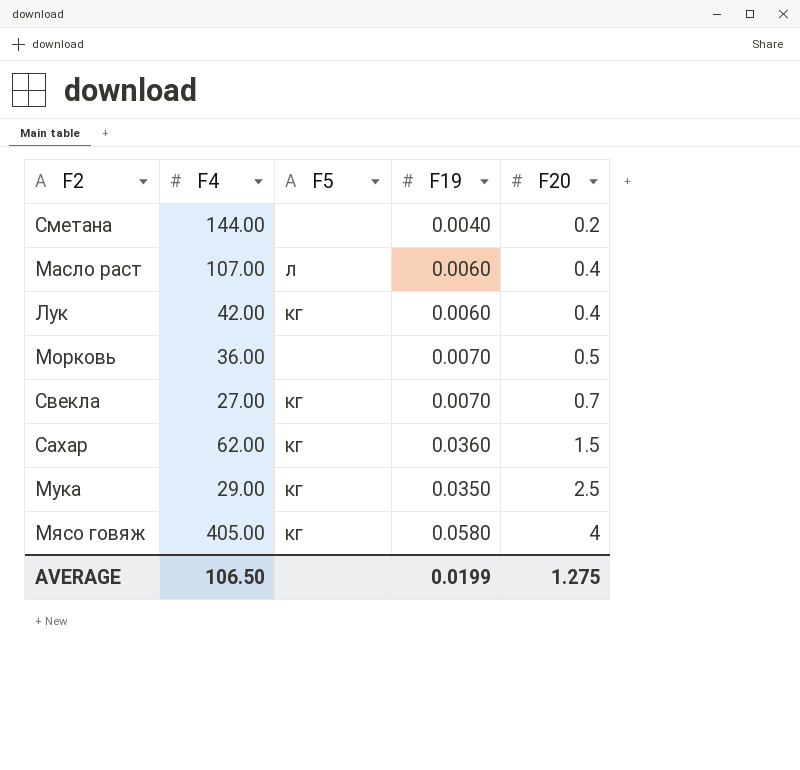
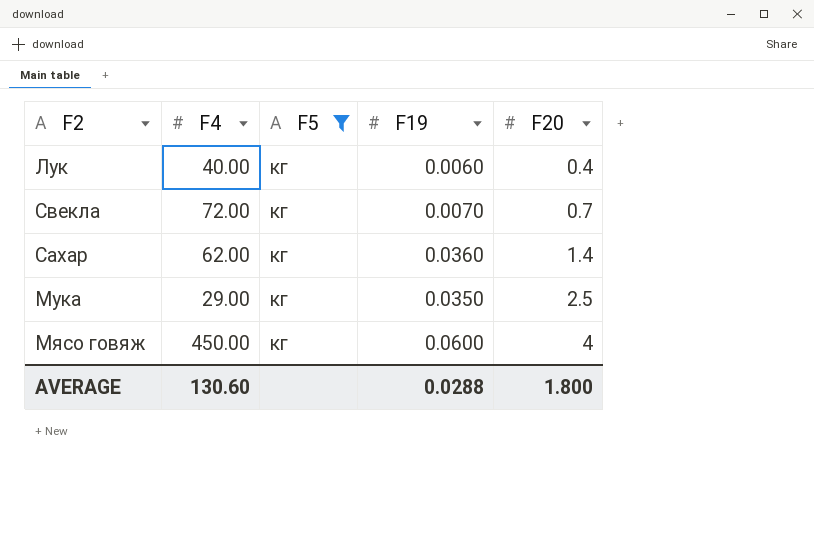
filter: none -> F5 = кг
Лук | F4: 42.00 -> 40.00
Свекла | F4: 27.00 -> 72.00
Сахар | F20: 1.5 -> 1.4
Мясо говяж | F4: 405.00 -> 450.00
Мясо говяж | F19: 0.0580 -> 0.0600
AVERAGE | F4: 106.50 -> 130.60
AVERAGE | F19: 0.0199 -> 0.0288
AVERAGE | F20: 1.275 -> 1.800

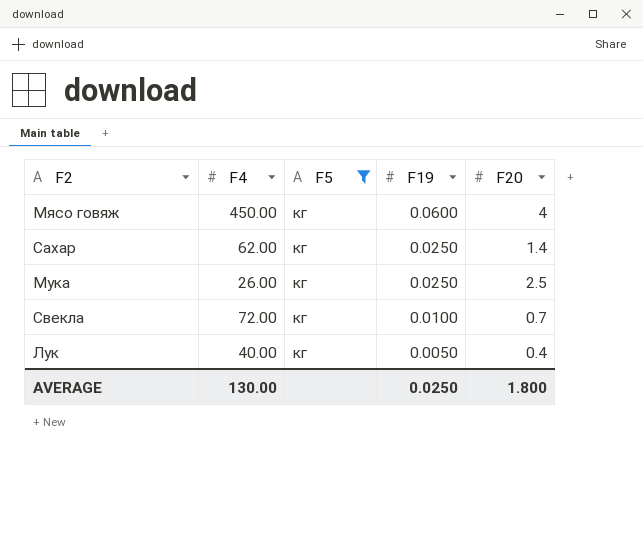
row order: F20 ascending -> F19 descending
Сахар | F19: 0.0360 -> 0.0250
Мука | F4: 29.00 -> 26.00
Мука | F19: 0.0350 -> 0.0250
Свекла | F19: 0.0070 -> 0.0100
Лук | F19: 0.0060 -> 0.0050
AVERAGE | F4: 130.60 -> 130.00
AVERAGE | F19: 0.0288 -> 0.0250

